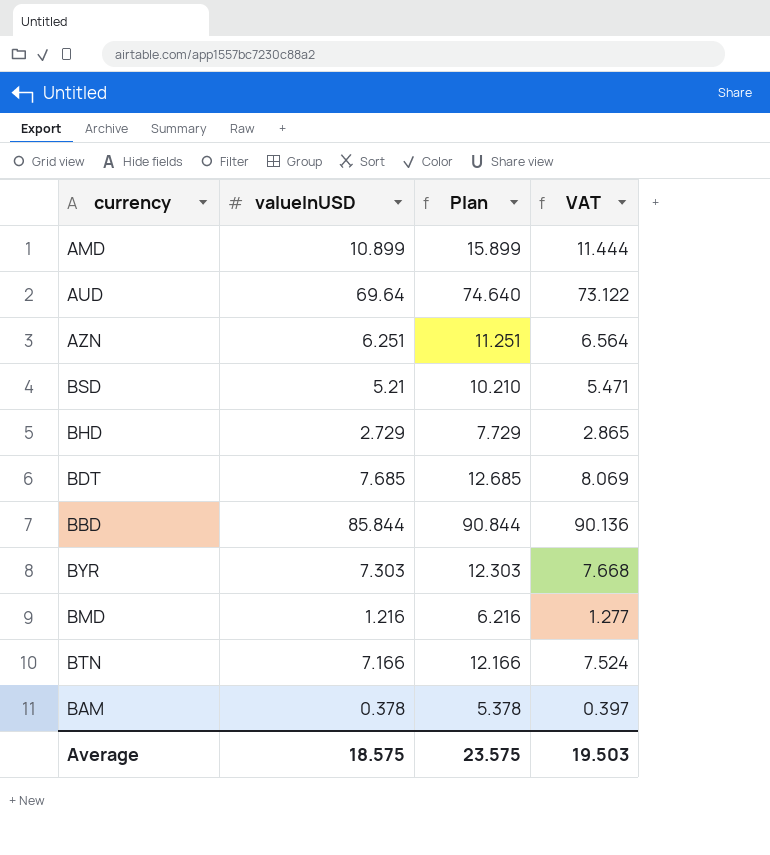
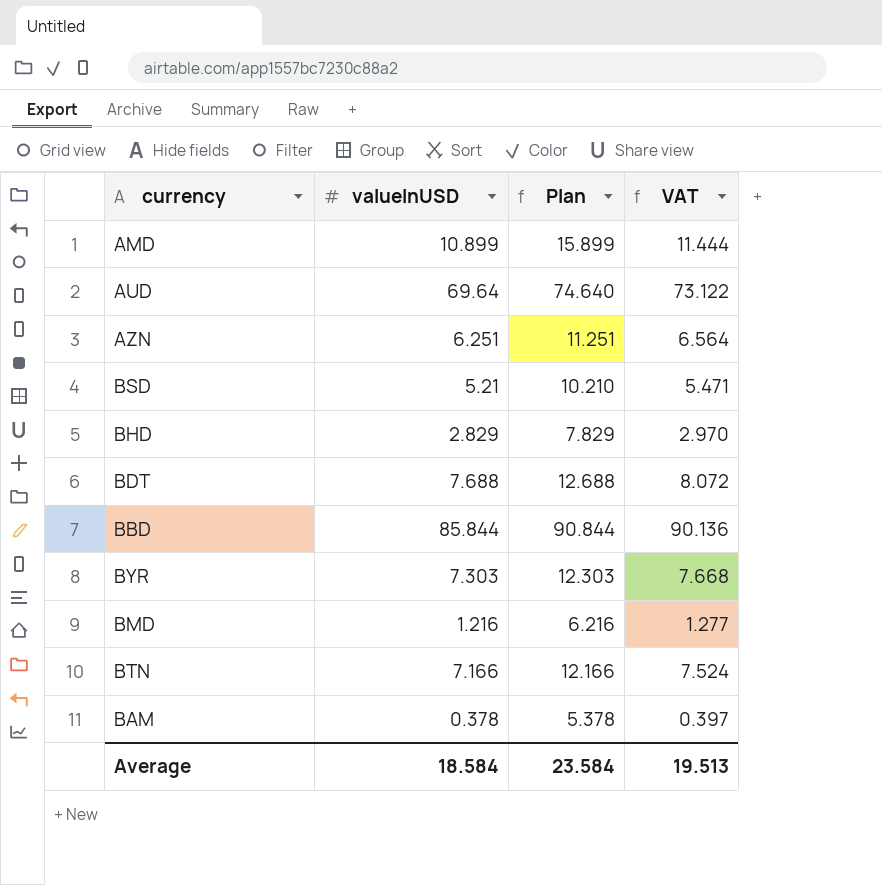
BHD | valueInUSD: 2.729 -> 2.829
BHD | Plan: 7.729 -> 7.829
BHD | VAT: 2.865 -> 2.970
BDT | valueInUSD: 7.685 -> 7.688
BDT | Plan: 12.685 -> 12.688
BDT | VAT: 8.069 -> 8.072
Average | valueInUSD: 18.575 -> 18.584
Average | Plan: 23.575 -> 23.584
Average | VAT: 19.503 -> 19.513

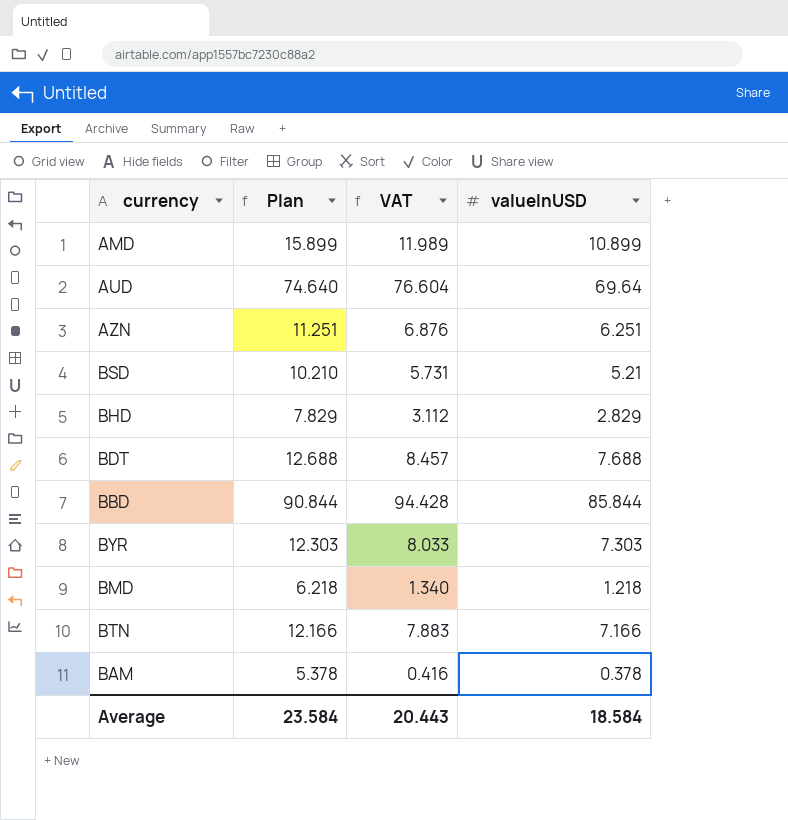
column VAT | formula: [valueInUSD] * 1.05 -> [valueInUSD] * 1.1
column valueInUSD | position: 2 -> 4
BMD | Plan: 6.216 -> 6.218
BMD | valueInUSD: 1.216 -> 1.218
Average | VAT: 19.513 -> 20.443

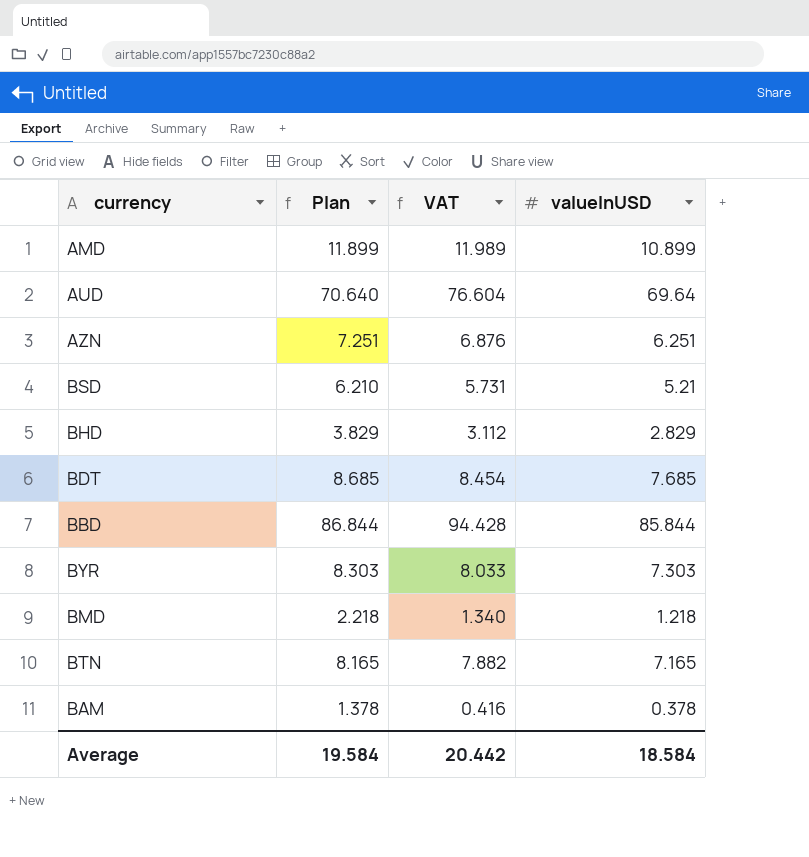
column Plan | formula: [valueInUSD] + 5 -> [valueInUSD] + 1
BDT | VAT: 8.457 -> 8.454
BDT | valueInUSD: 7.688 -> 7.685
BTN | VAT: 7.883 -> 7.882
BTN | valueInUSD: 7.166 -> 7.165
Average | Plan: 23.584 -> 19.584
Average | VAT: 20.443 -> 20.442

